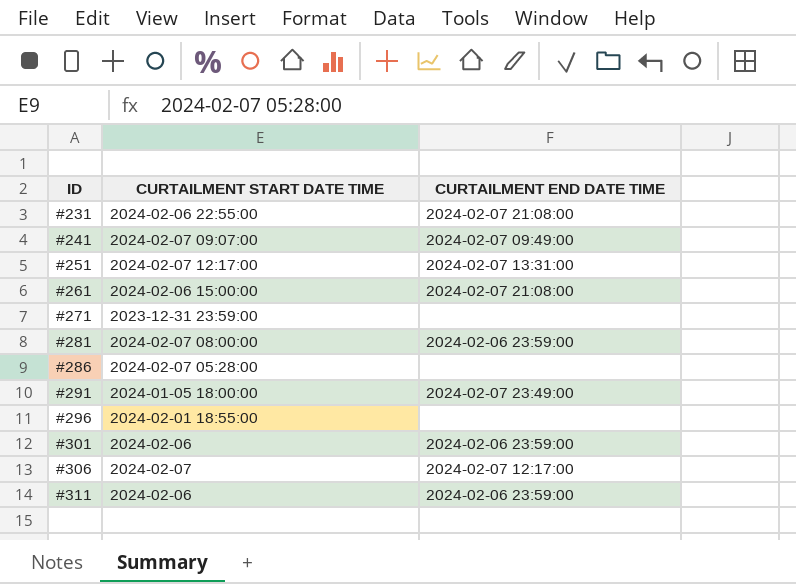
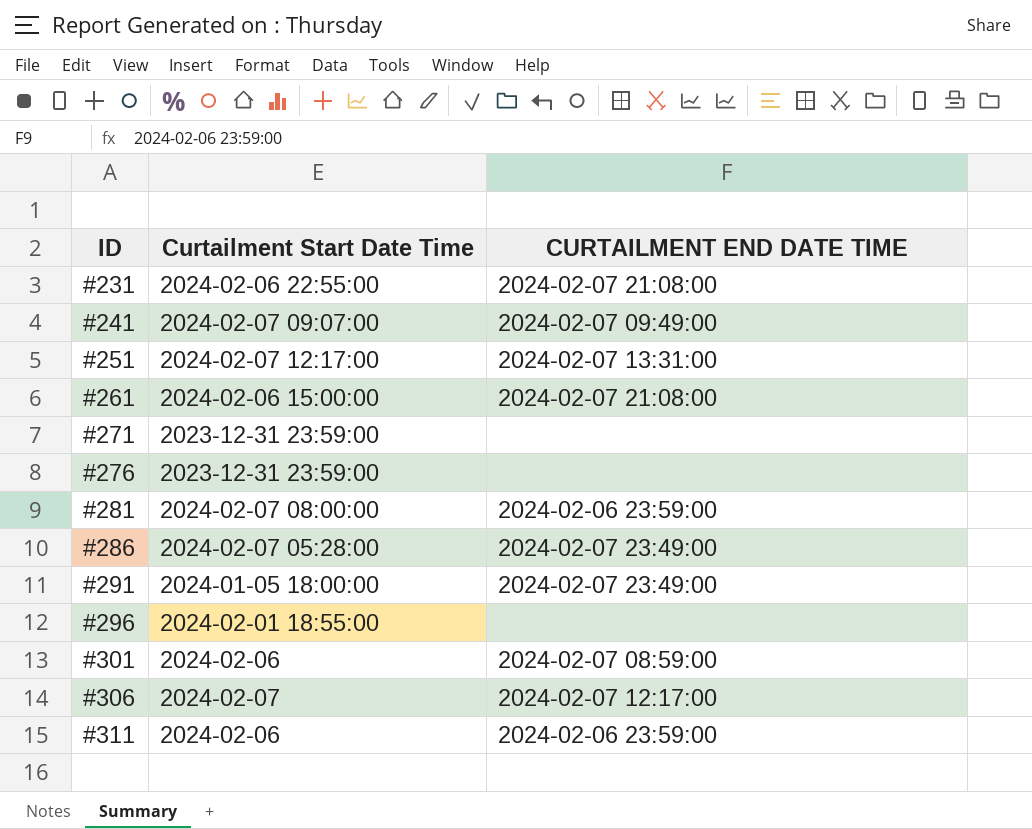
column name: CURTAILMENT START DATE TIME -> Curtailment Start Date Time
row #276: none -> 2023-12-31 23:59:00 | none
#286 | CURTAILMENT END DATE TIME: none -> 2024-02-07 23:49:00
#301 | CURTAILMENT END DATE TIME: 2024-02-06 23:59:00 -> 2024-02-07 08:59:00

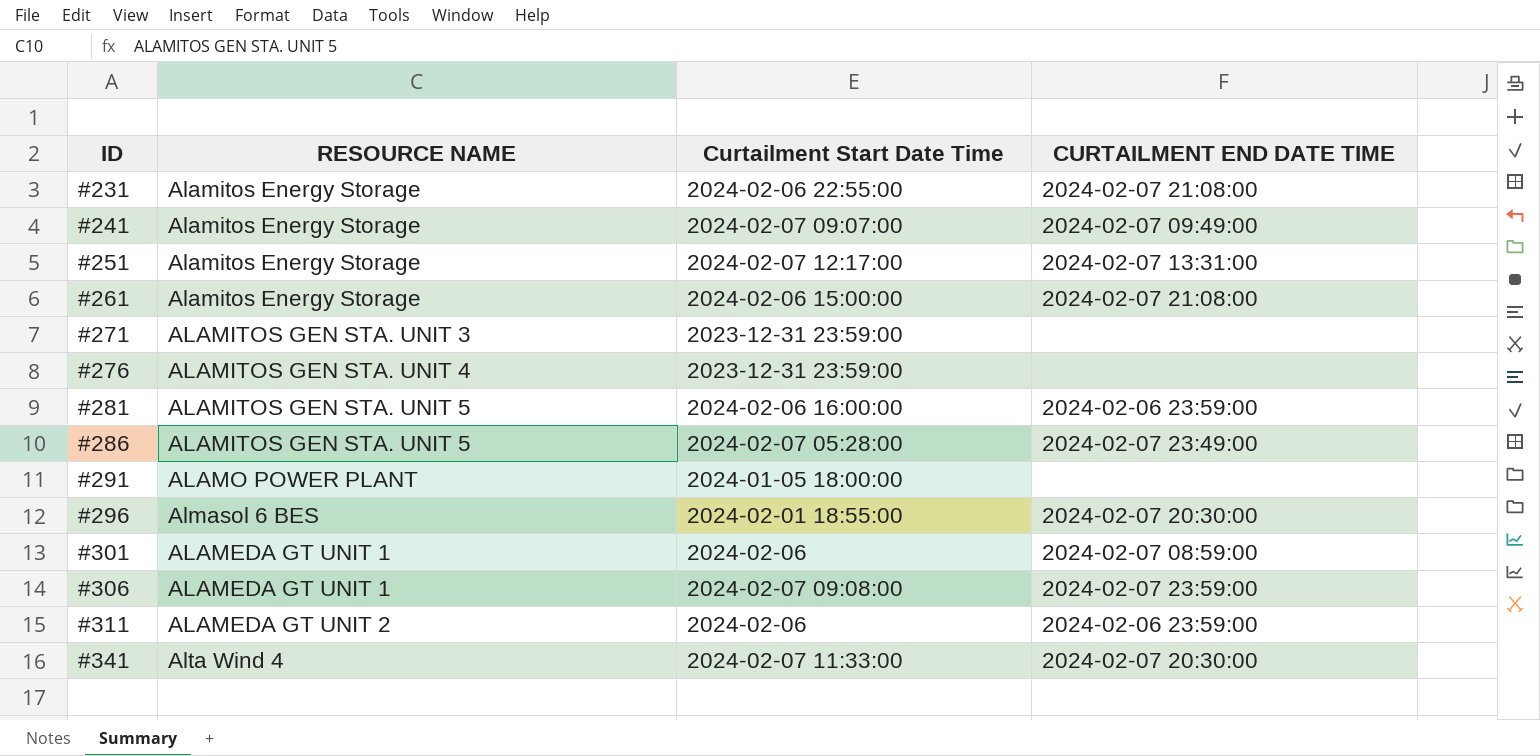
column RESOURCE NAME | position: none -> 2
#281 | Curtailment Start Date Time: 2024-02-07 08:00:00 -> 2024-02-06 16:00:00
#291 | CURTAILMENT END DATE TIME: 2024-02-07 23:49:00 -> none
#296 | CURTAILMENT END DATE TIME: none -> 2024-02-07 20:30:00
#306 | Curtailment Start Date Time: 2024-02-07 -> 2024-02-07 09:08:00
#306 | CURTAILMENT END DATE TIME: 2024-02-07 12:17:00 -> 2024-02-07 23:59:00
row #341: none -> Alta Wind 4 | 2024-02-07 11:33:00 | 2024-02-07 20:30:00

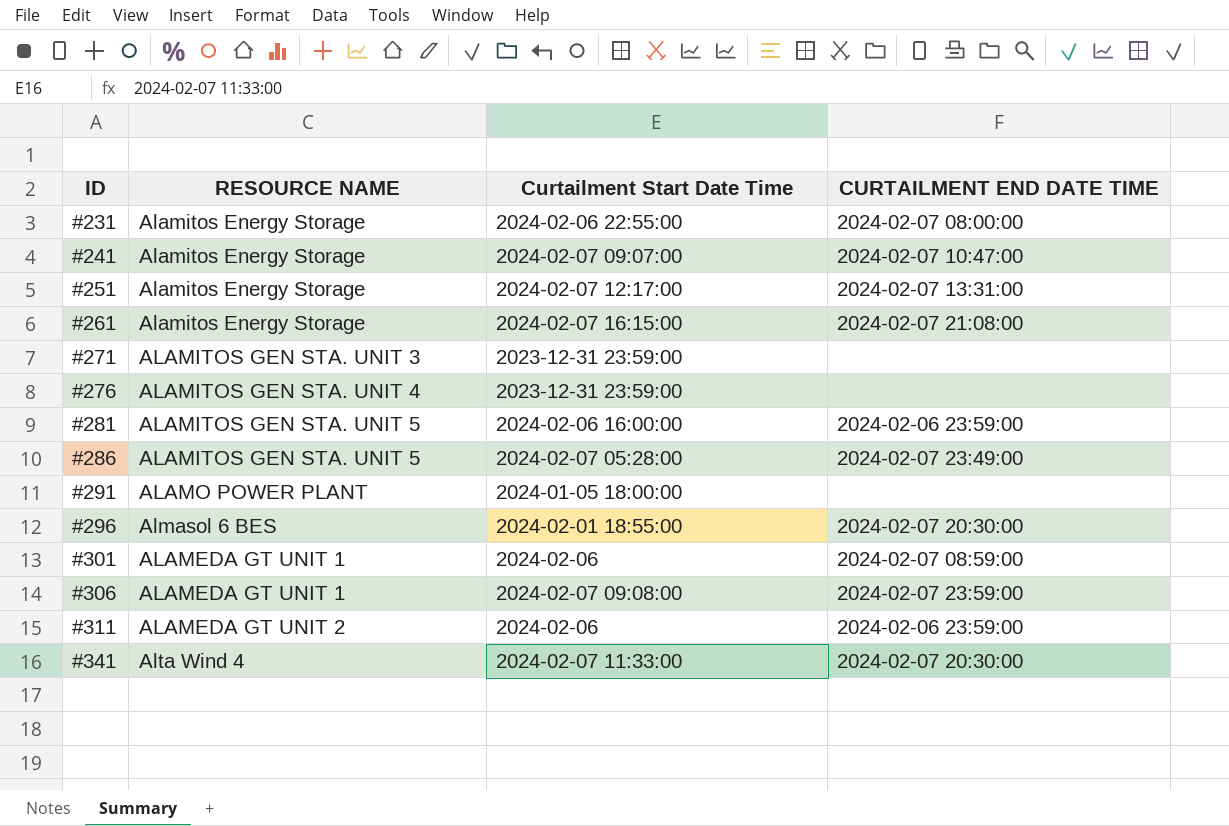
#231 | CURTAILMENT END DATE TIME: 2024-02-07 21:08:00 -> 2024-02-07 08:00:00
#241 | CURTAILMENT END DATE TIME: 2024-02-07 09:49:00 -> 2024-02-07 10:47:00
#261 | Curtailment Start Date Time: 2024-02-06 15:00:00 -> 2024-02-07 16:15:00

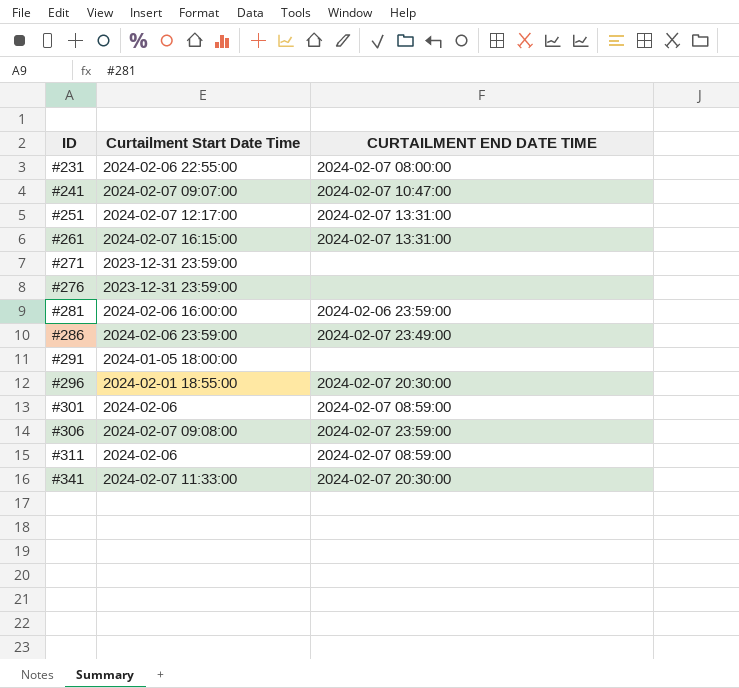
column RESOURCE NAME | position: 2 -> none
#261 | CURTAILMENT END DATE TIME: 2024-02-07 21:08:00 -> 2024-02-07 13:31:00
#286 | Curtailment Start Date Time: 2024-02-07 05:28:00 -> 2024-02-06 23:59:00
#311 | CURTAILMENT END DATE TIME: 2024-02-06 23:59:00 -> 2024-02-07 08:59:00

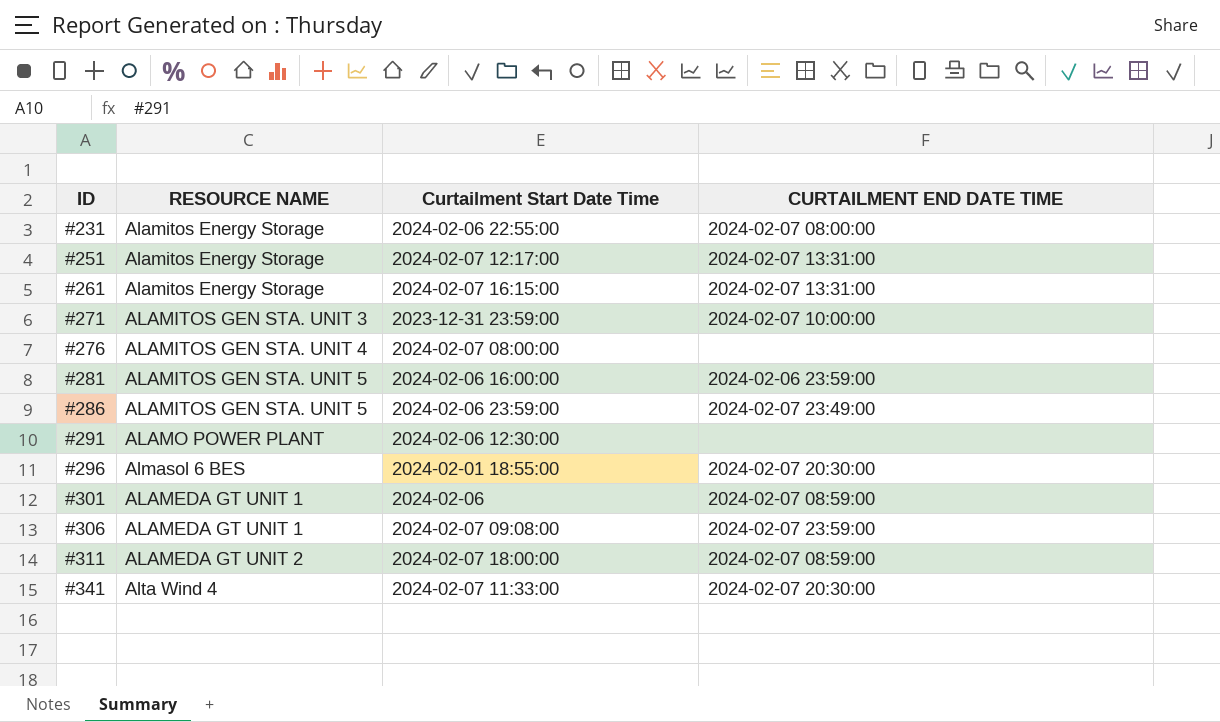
column RESOURCE NAME | position: none -> 2
row #241: 2024-02-07 09:07:00 | 2024-02-07 10:47:00 -> none
#271 | CURTAILMENT END DATE TIME: none -> 2024-02-07 10:00:00
#276 | Curtailment Start Date Time: 2023-12-31 23:59:00 -> 2024-02-07 08:00:00
#291 | Curtailment Start Date Time: 2024-01-05 18:00:00 -> 2024-02-06 12:30:00
#311 | Curtailment Start Date Time: 2024-02-06 -> 2024-02-07 18:00:00

